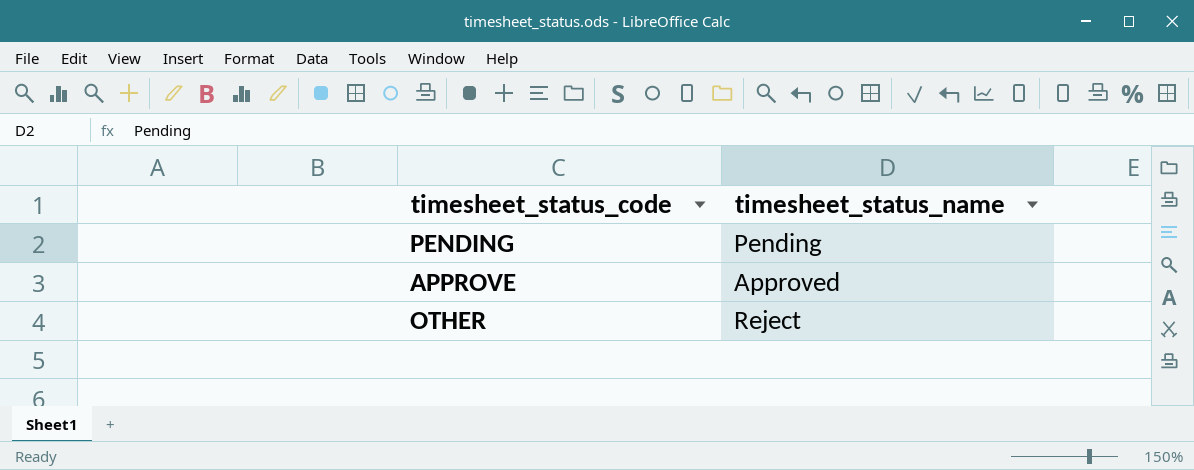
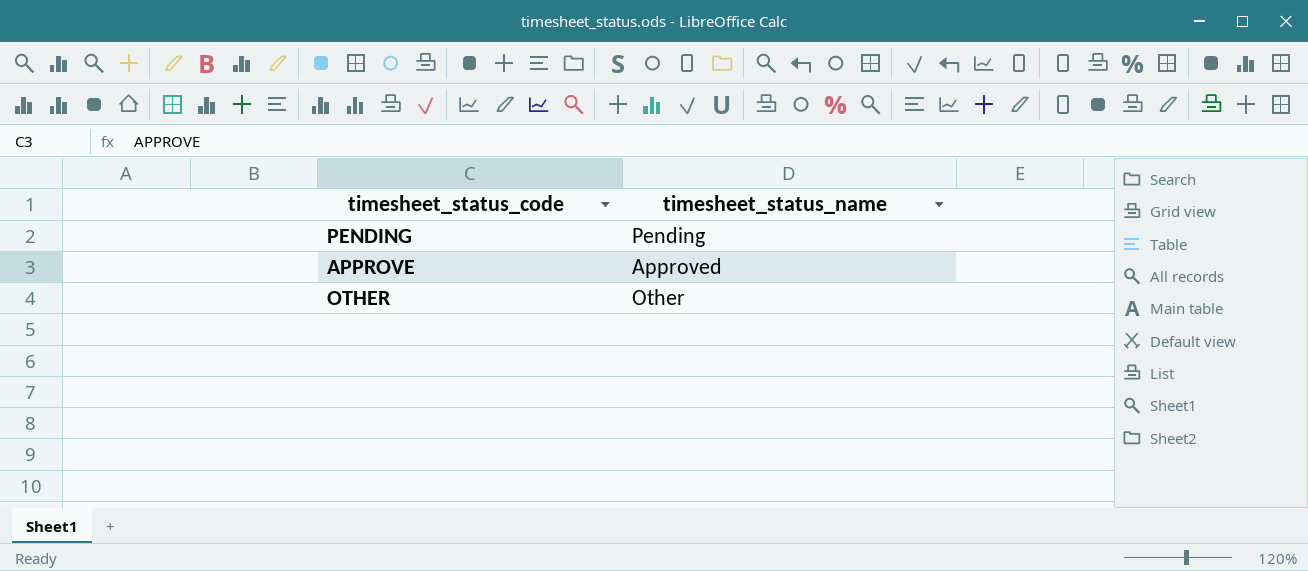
OTHER | timesheet_status_name: Reject -> Other

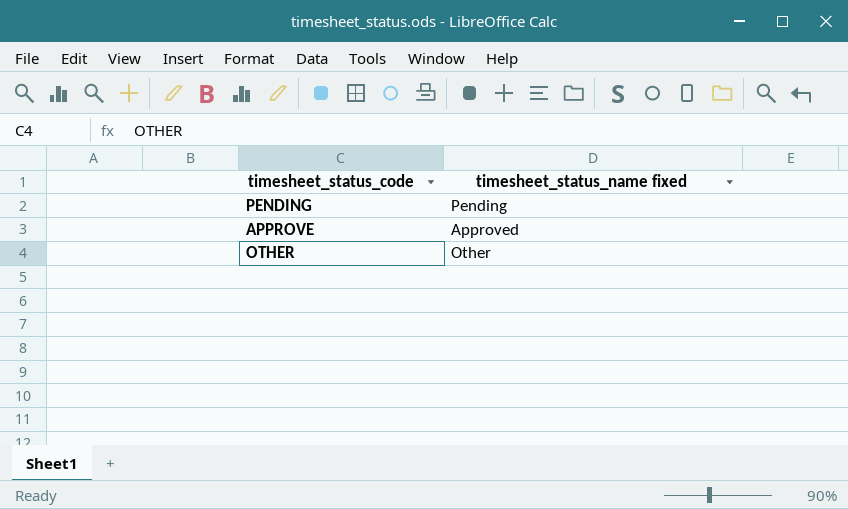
column name: timesheet_status_name -> timesheet_status_name fixed

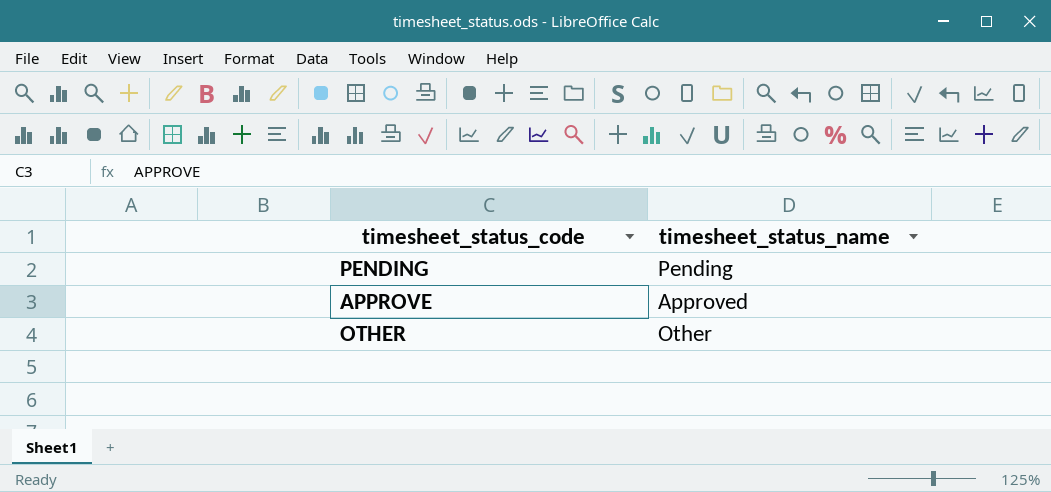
column name: timesheet_status_name fixed -> timesheet_status_name

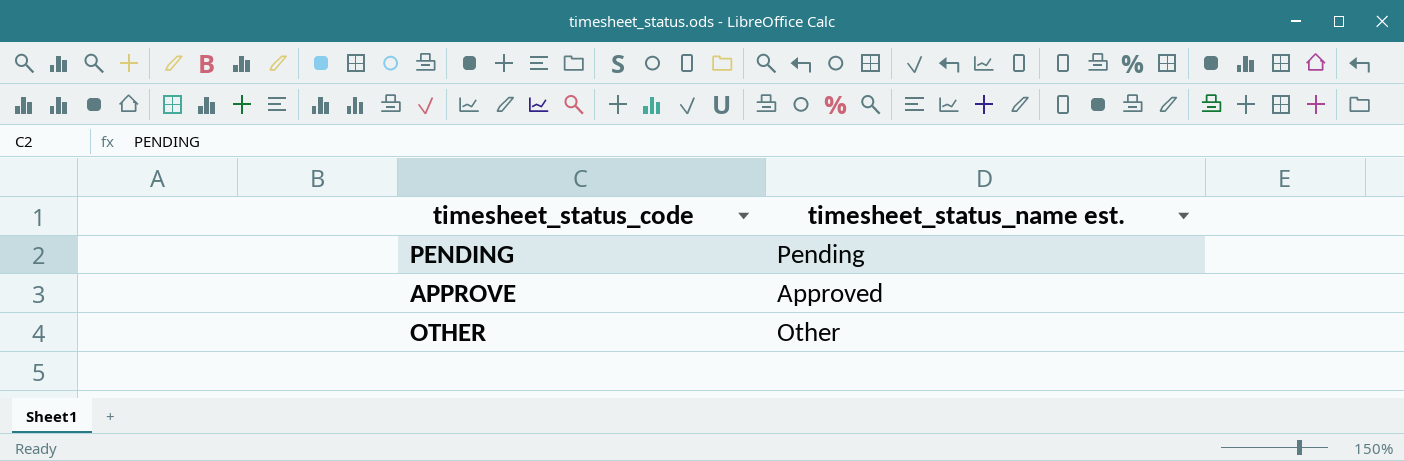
column name: timesheet_status_name -> timesheet_status_name est.

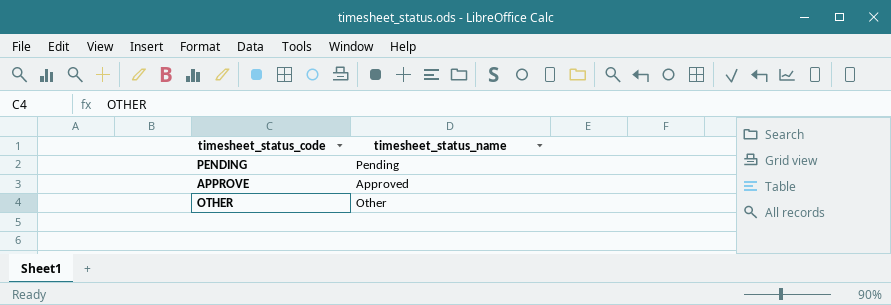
column name: timesheet_status_name est. -> timesheet_status_name

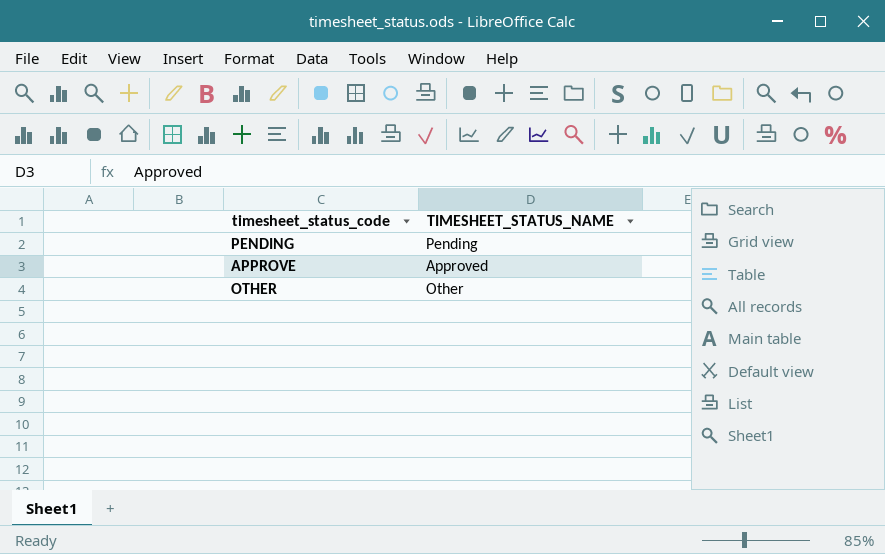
column name: timesheet_status_name -> TIMESHEET_STATUS_NAME

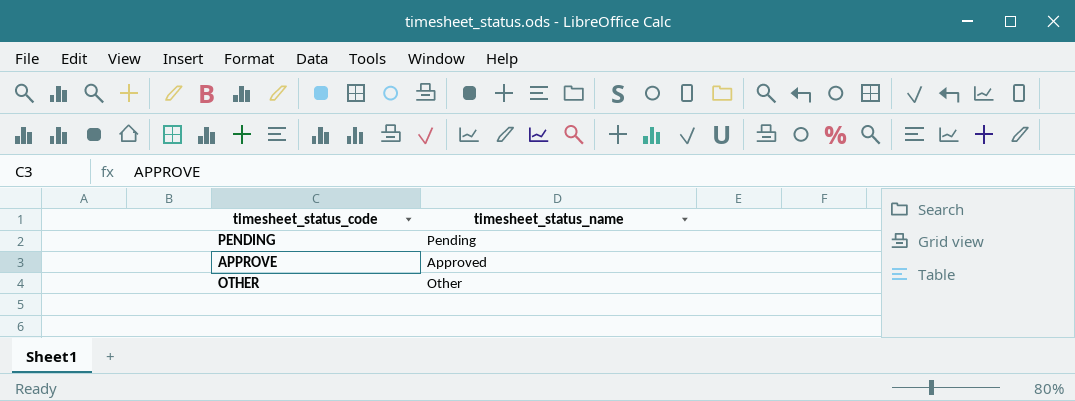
column name: TIMESHEET_STATUS_NAME -> timesheet_status_name

